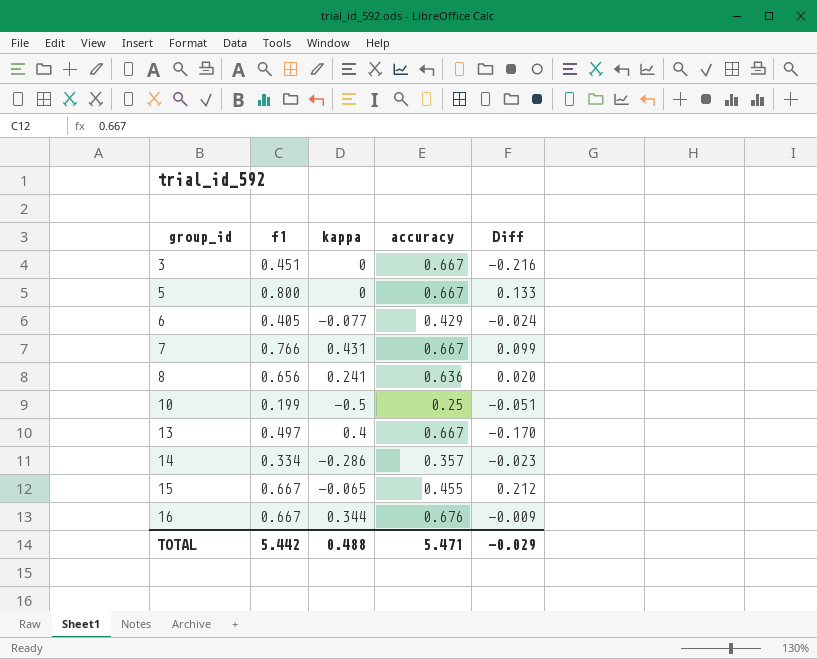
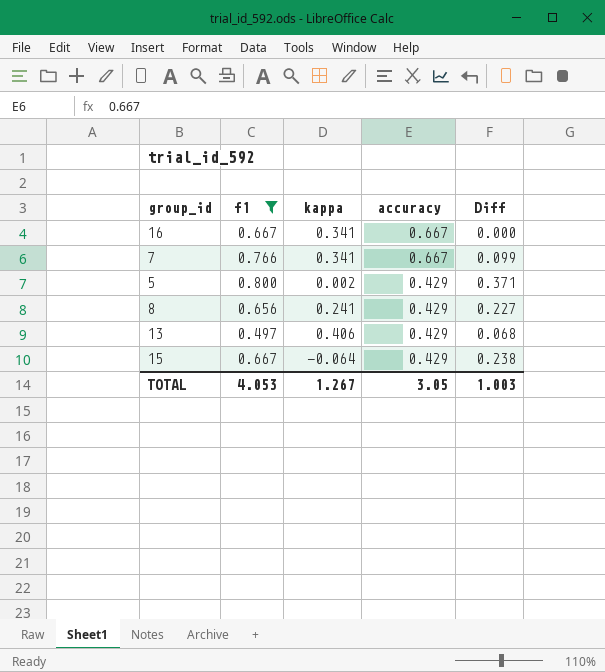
filter: none -> f1 >= 0.497
row order: group_id ascending -> accuracy descending
16 | kappa: 0.344 -> 0.341
16 | accuracy: 0.676 -> 0.667
16 | Diff: -0.009 -> 0.000
7 | kappa: 0.431 -> 0.341
5 | kappa: 0 -> 0.002
5 | accuracy: 0.667 -> 0.429
5 | Diff: 0.133 -> 0.371
8 | accuracy: 0.636 -> 0.429
8 | Diff: 0.020 -> 0.227
13 | kappa: 0.4 -> 0.406
13 | accuracy: 0.667 -> 0.429
13 | Diff: -0.170 -> 0.068
15 | kappa: -0.065 -> -0.064
15 | accuracy: 0.455 -> 0.429
15 | Diff: 0.212 -> 0.238
TOTAL | f1: 5.442 -> 4.053
TOTAL | kappa: 0.488 -> 1.267
TOTAL | accuracy: 5.471 -> 3.05
TOTAL | Diff: -0.029 -> 1.003

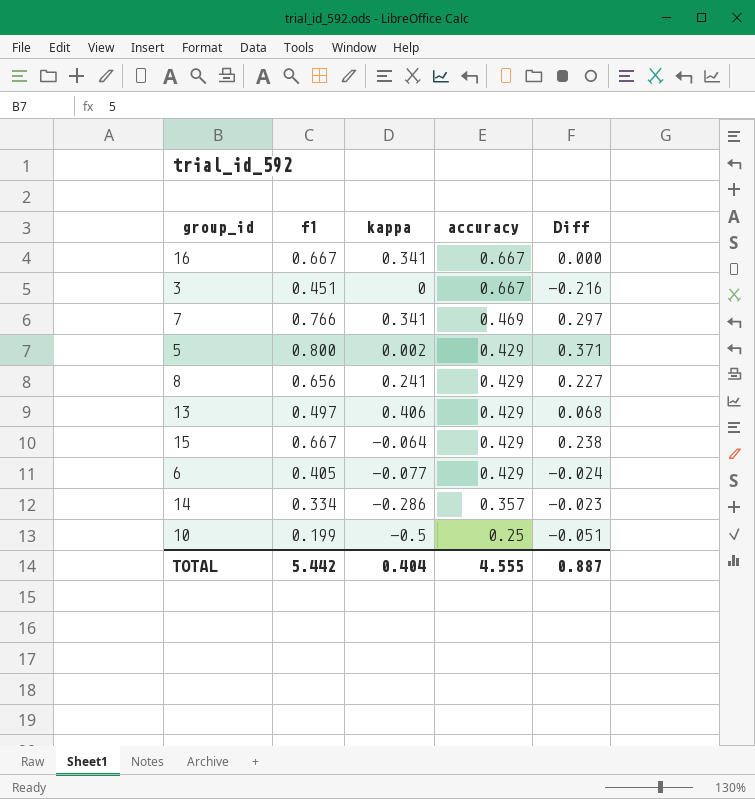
filter: f1 >= 0.497 -> none
7 | accuracy: 0.667 -> 0.469
7 | Diff: 0.099 -> 0.297
TOTAL | f1: 4.053 -> 5.442
TOTAL | kappa: 1.267 -> 0.404
TOTAL | accuracy: 3.05 -> 4.555
TOTAL | Diff: 1.003 -> 0.887

